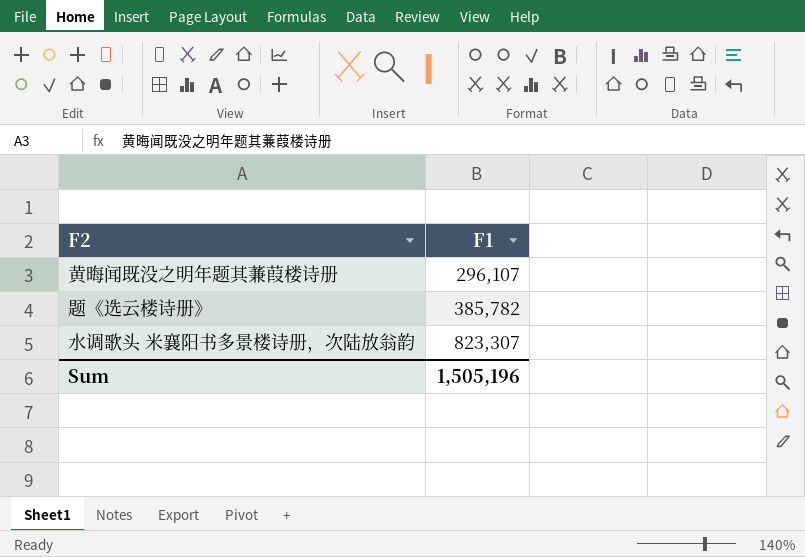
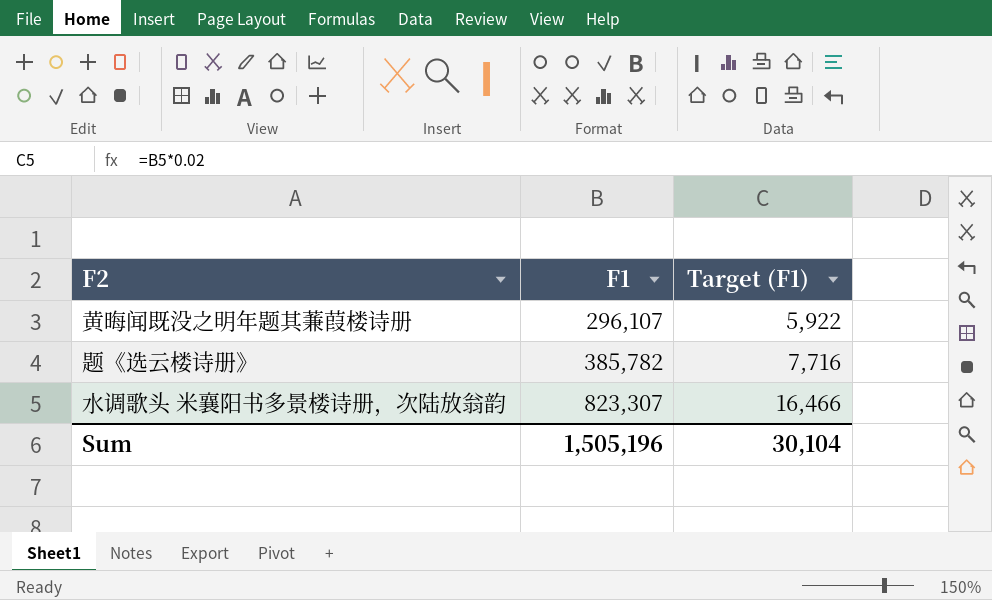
column Target (F1) | formula: none -> [F1] * 0.02

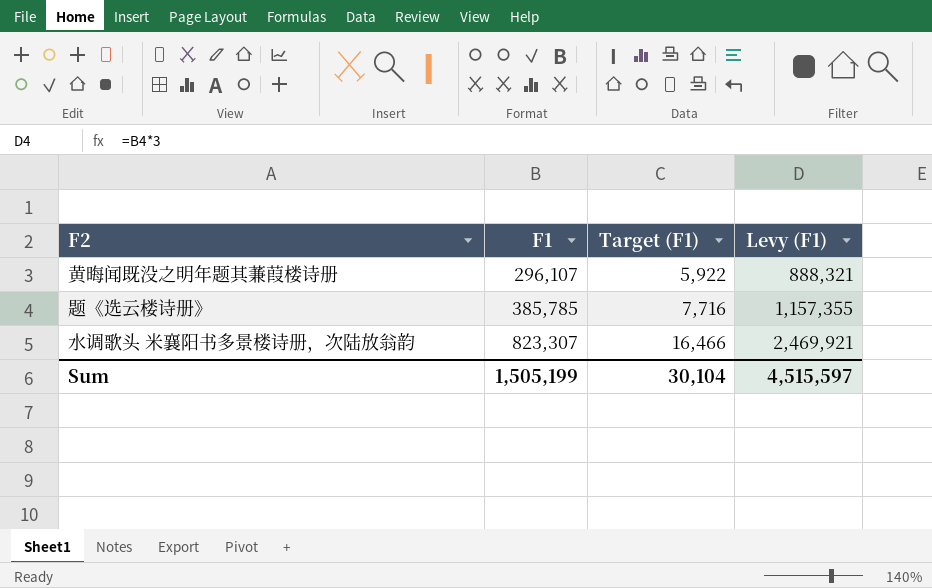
column Levy (F1) | formula: none -> [F1] * 3
题《选云楼诗册》 | F1: 385,782 -> 385,785
Sum | F1: 1,505,196 -> 1,505,199

